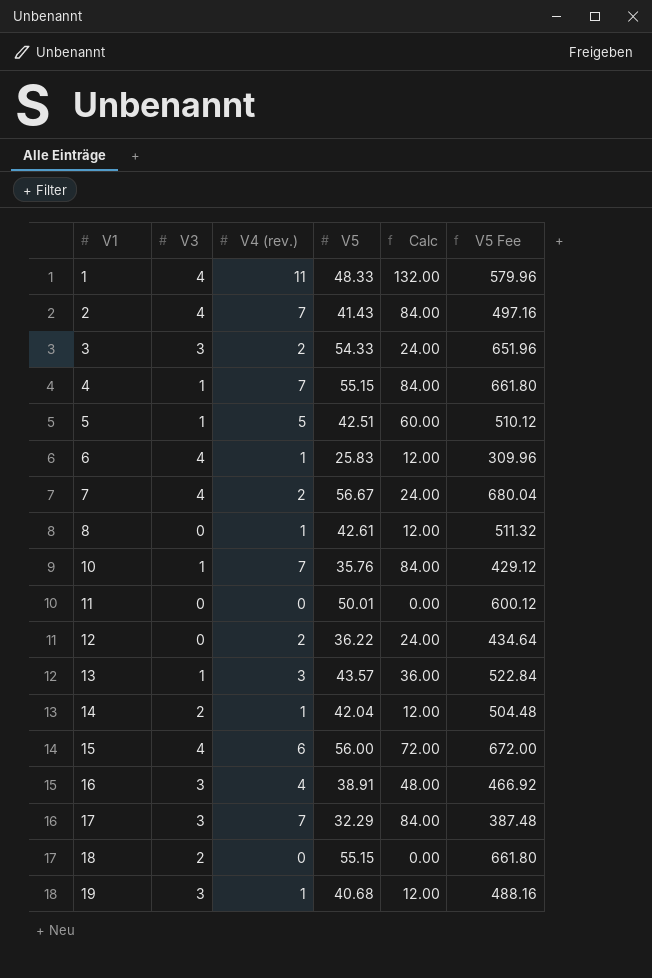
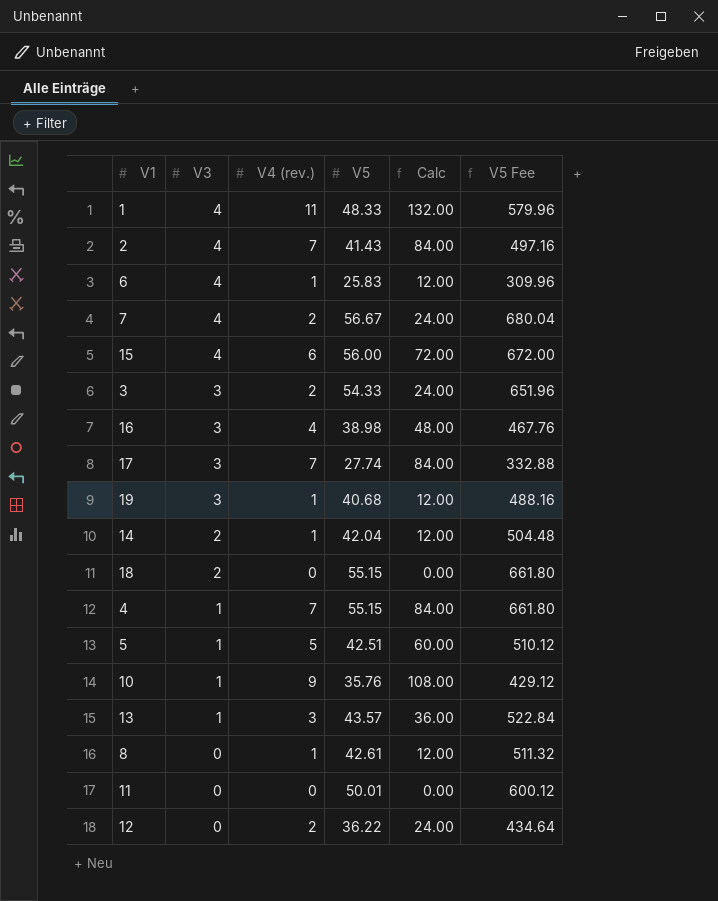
row order: V1 ascending -> V3 descending
16 | V5: 38.91 -> 38.98
16 | V5 Fee: 466.92 -> 467.76
17 | V5: 32.29 -> 27.74
17 | V5 Fee: 387.48 -> 332.88
10 | V4 (rev.): 7 -> 9
10 | Calc: 84.00 -> 108.00

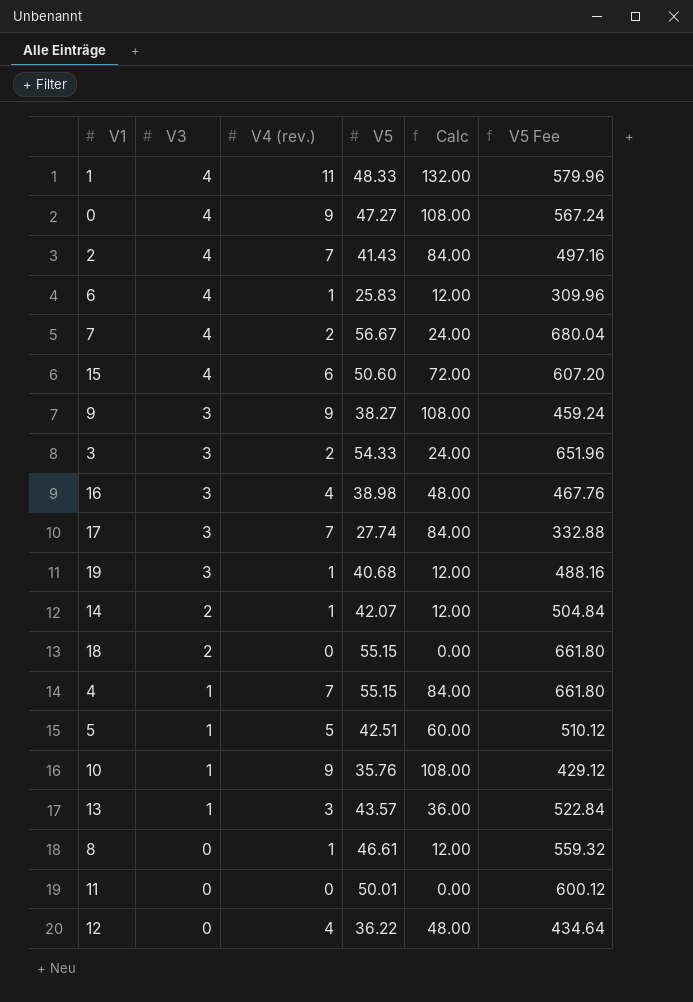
row 0: none -> 4 | 9 | 47.27 | 108.00 | 567.24
15 | V5: 56.00 -> 50.60
15 | V5 Fee: 672.00 -> 607.20
row 9: none -> 3 | 9 | 38.27 | 108.00 | 459.24
14 | V5: 42.04 -> 42.07
14 | V5 Fee: 504.48 -> 504.84
8 | V5: 42.61 -> 46.61
8 | V5 Fee: 511.32 -> 559.32
12 | V4 (rev.): 2 -> 4
12 | Calc: 24.00 -> 48.00

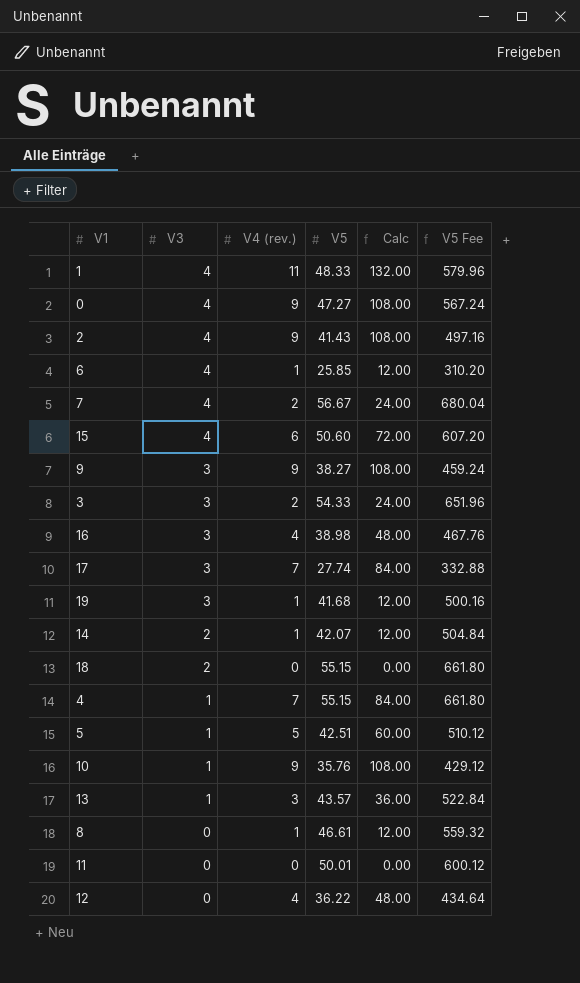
2 | V4 (rev.): 7 -> 9
2 | Calc: 84.00 -> 108.00
6 | V5: 25.83 -> 25.85
6 | V5 Fee: 309.96 -> 310.20
19 | V5: 40.68 -> 41.68
19 | V5 Fee: 488.16 -> 500.16

